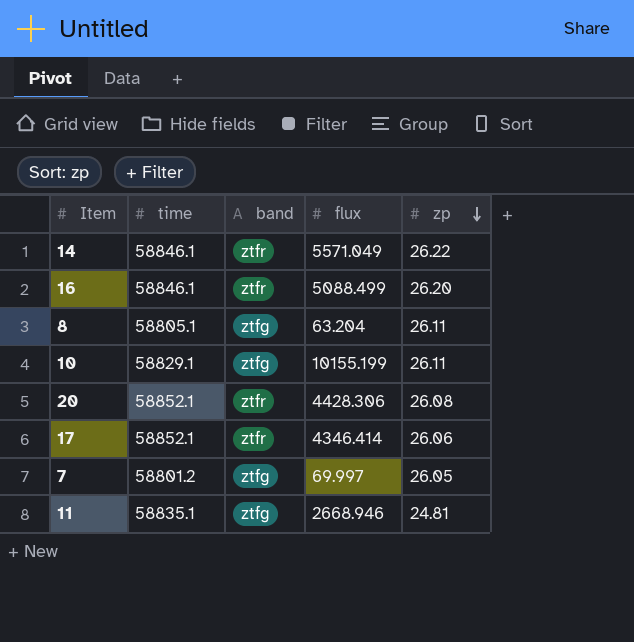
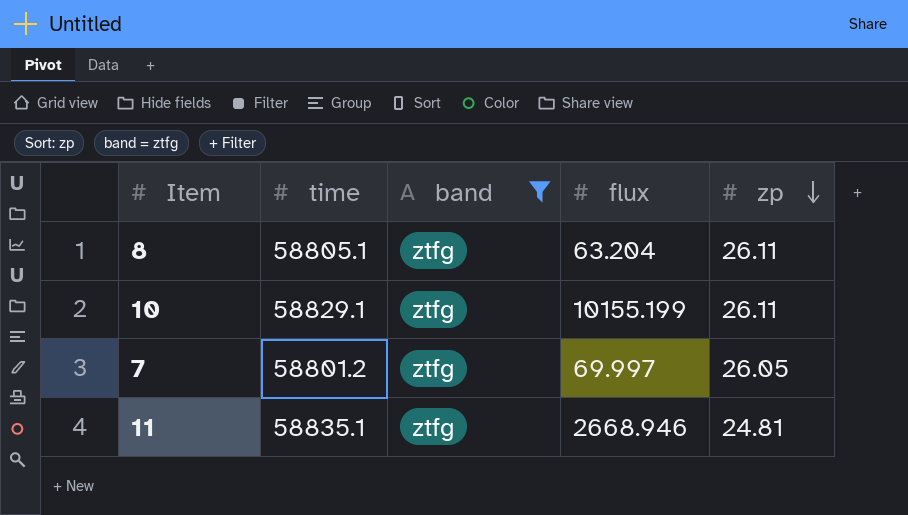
filter: none -> band = ztfg

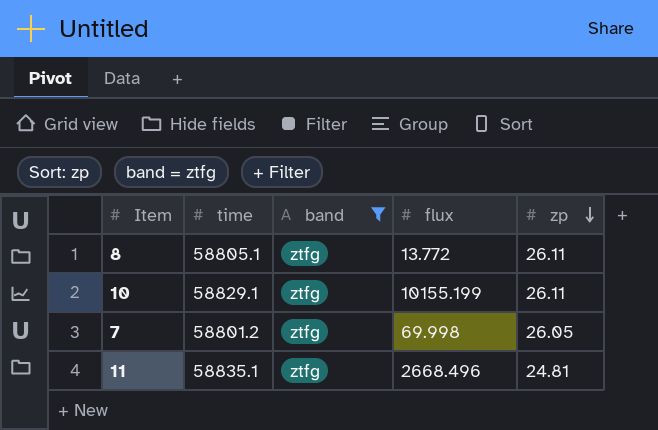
8 | flux: 63.204 -> 13.772
7 | flux: 69.997 -> 69.998
11 | flux: 2668.946 -> 2668.496

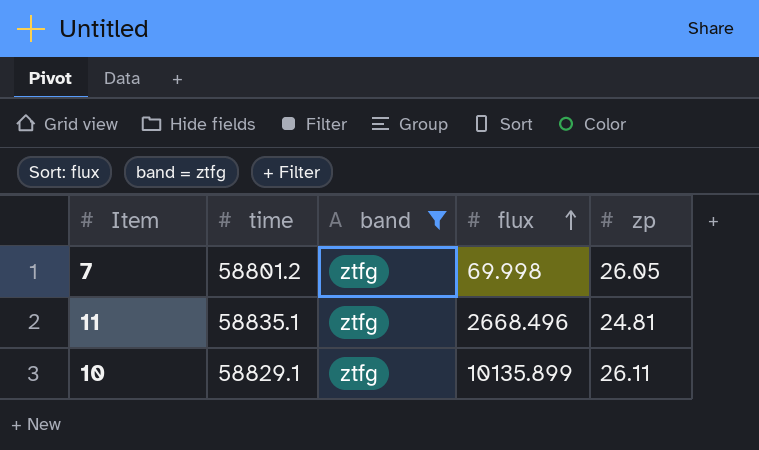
row order: zp descending -> flux ascending
row 8: 58805.1 | ztfg | 13.772 | 26.11 -> none
10 | flux: 10155.199 -> 10135.899

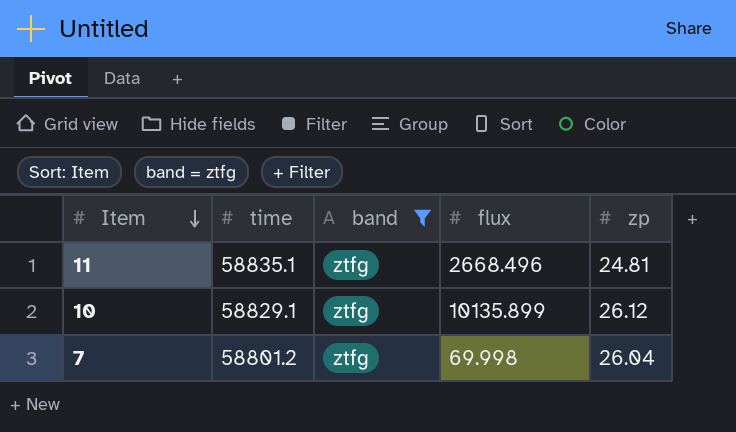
row order: flux ascending -> Item descending
10 | zp: 26.11 -> 26.12
7 | zp: 26.05 -> 26.04

